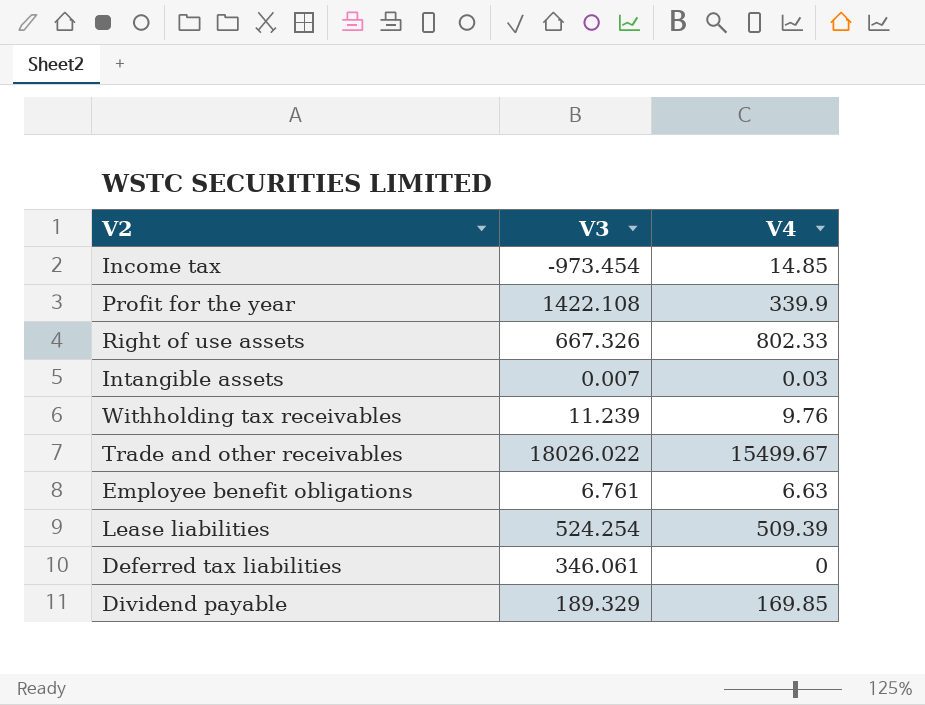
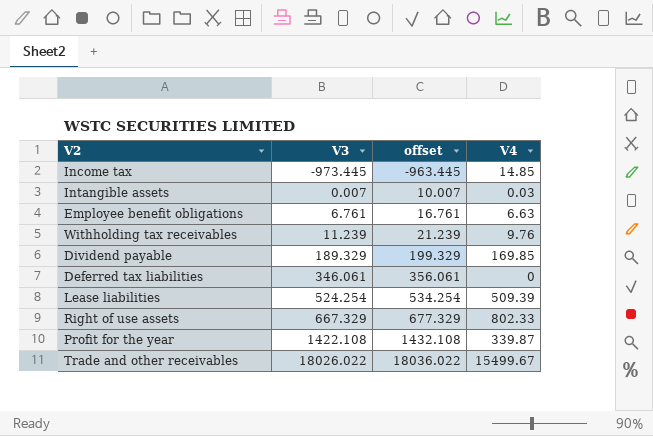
row order: none -> V3 ascending
column offset | formula: none -> [V3] + 10
Income tax | V3: -973.454 -> -973.445
Right of use assets | V3: 667.326 -> 667.329
Profit for the year | V4: 339.9 -> 339.87

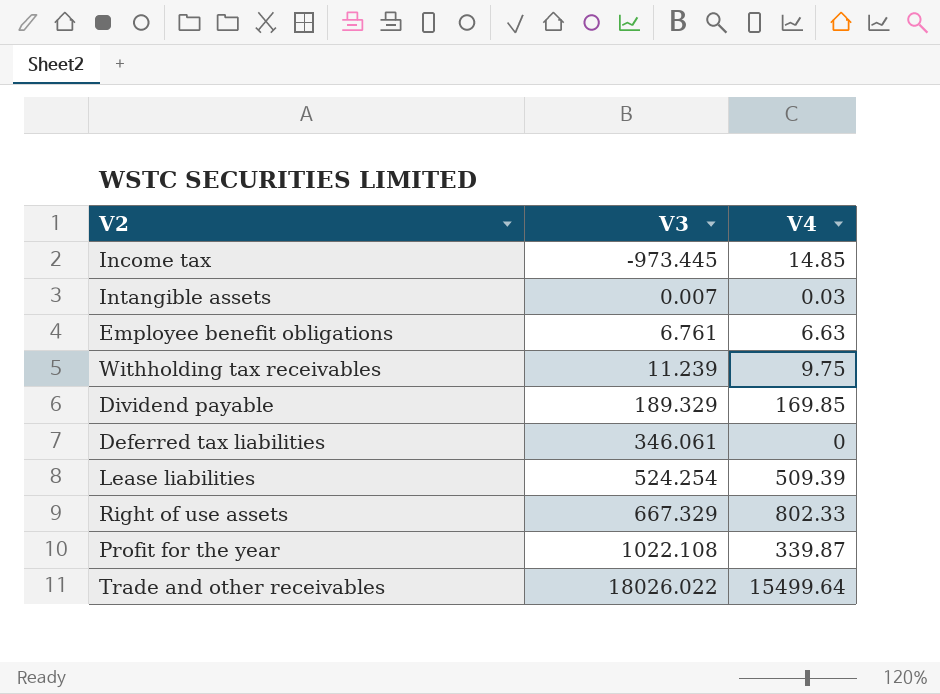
column offset | formula: [V3] + 10 -> none
Withholding tax receivables | V4: 9.76 -> 9.75
Profit for the year | V3: 1422.108 -> 1022.108
Trade and other receivables | V4: 15499.67 -> 15499.64

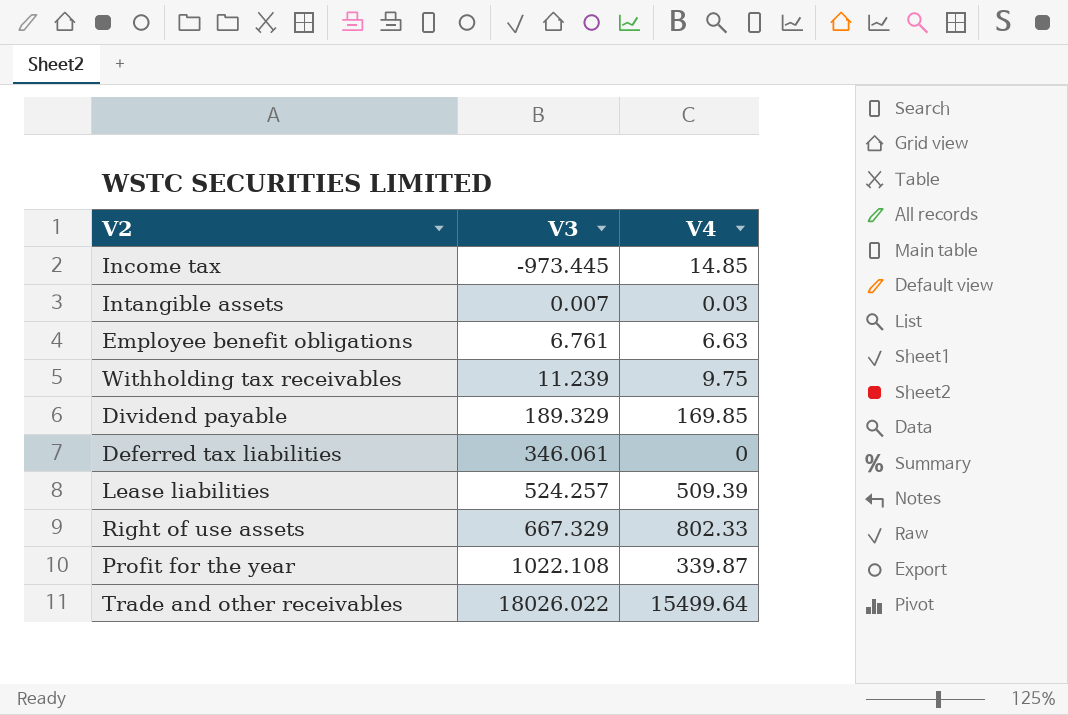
Lease liabilities | V3: 524.254 -> 524.257

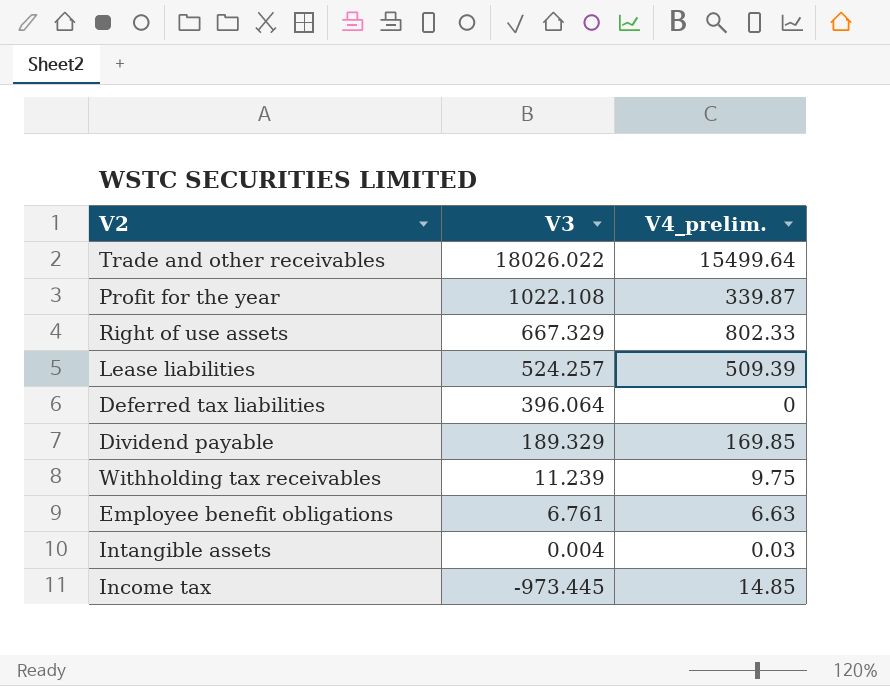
row order: V3 ascending -> V3 descending
column name: V4 -> V4_prelim.
Deferred tax liabilities | V3: 346.061 -> 396.064
Intangible assets | V3: 0.007 -> 0.004

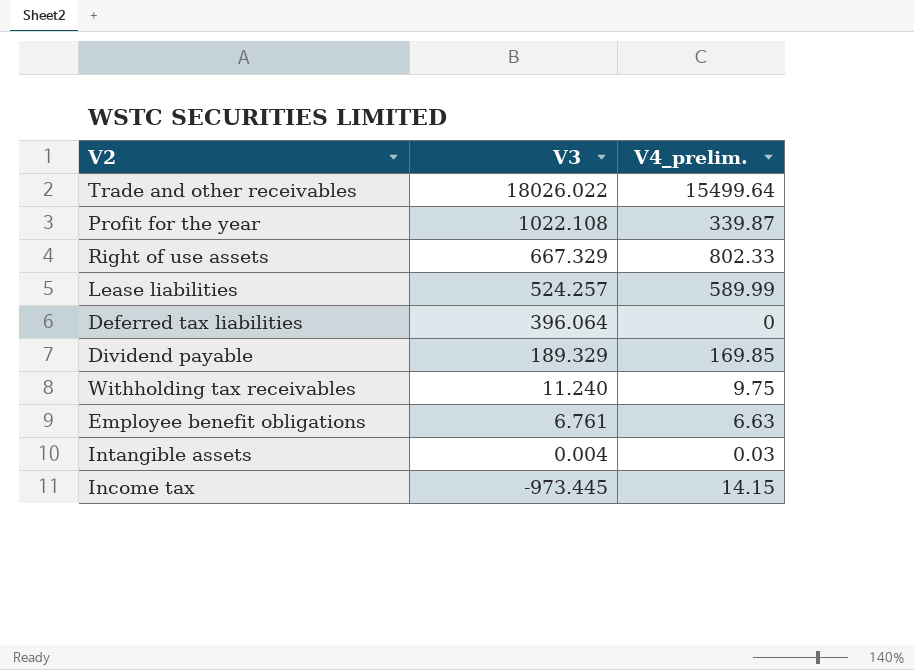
Lease liabilities | V4_prelim.: 509.39 -> 589.99
Withholding tax receivables | V3: 11.239 -> 11.240
Income tax | V4_prelim.: 14.85 -> 14.15

